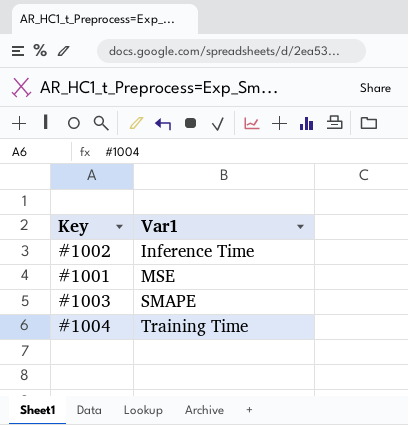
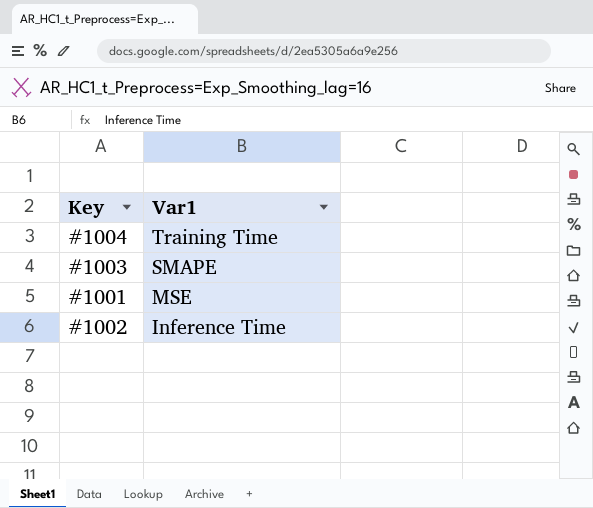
row order: Var1 ascending -> Var1 descending

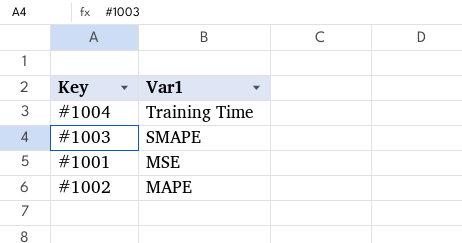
#1002 | Var1: Inference Time -> MAPE

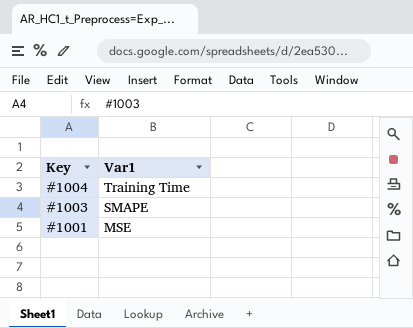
row #1002: MAPE -> none

